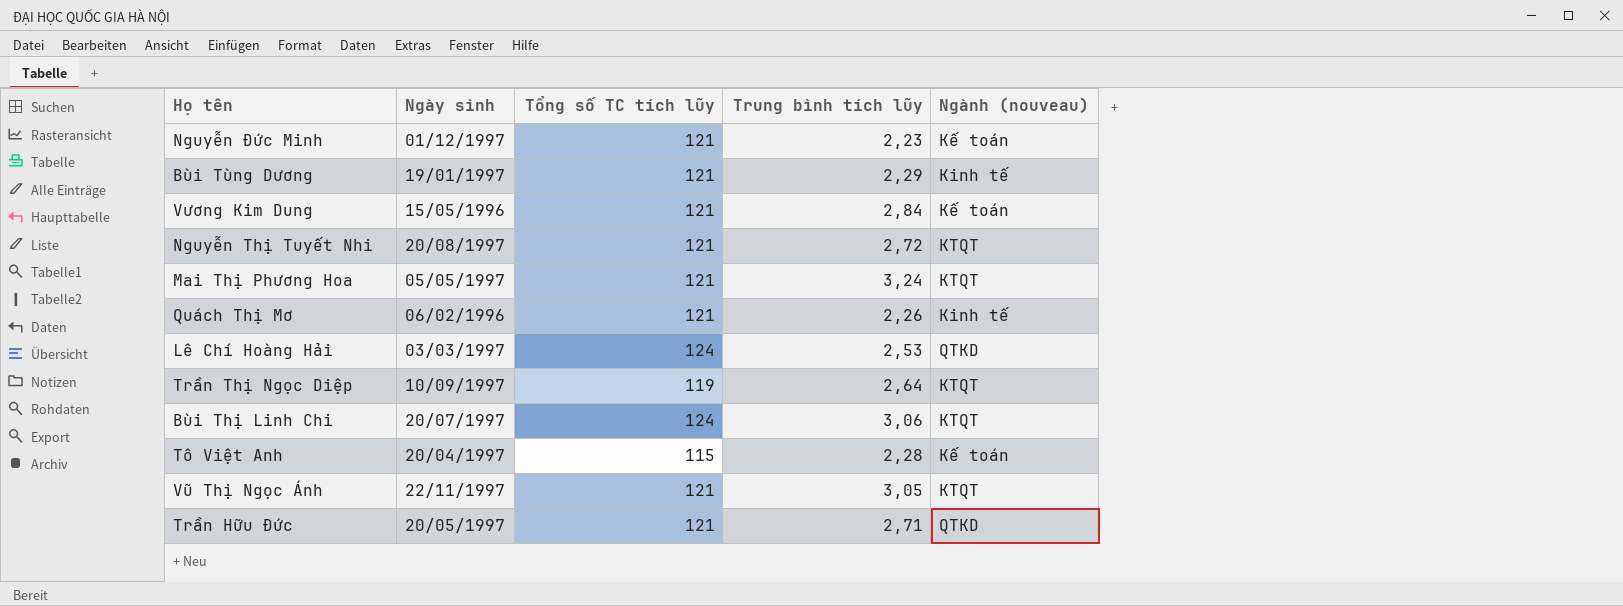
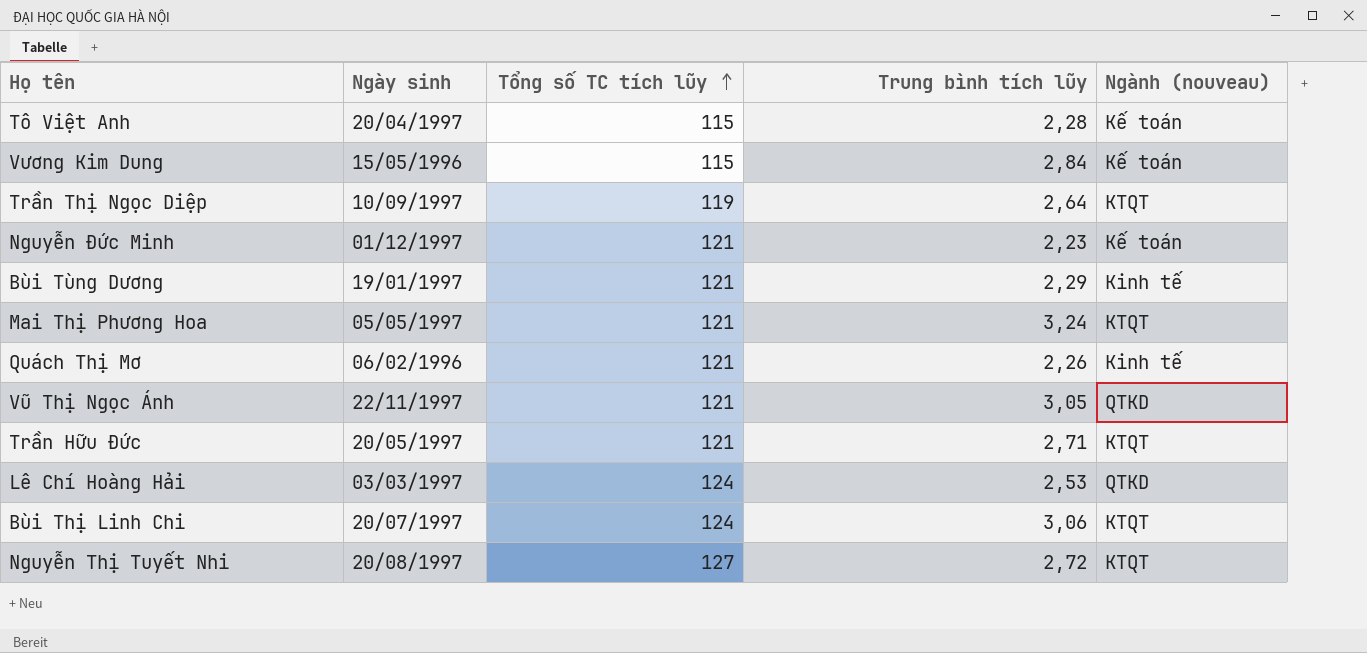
row order: none -> Tổng số TC tích lũy ascending
Vương Kim Dung | Tổng số TC tích lũy: 121 -> 115
Vũ Thị Ngọc Ánh | Ngành (nouveau): KTQT -> QTKD
Trần Hữu Đức | Ngành (nouveau): QTKD -> KTQT
Nguyễn Thị Tuyết Nhi | Tổng số TC tích lũy: 121 -> 127

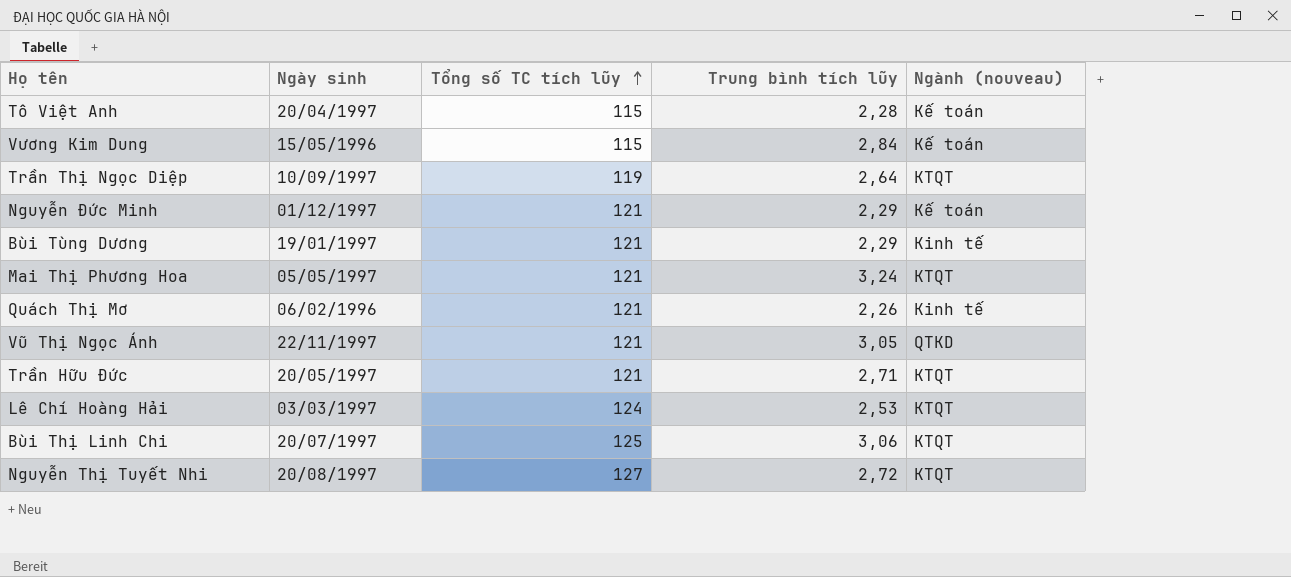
Nguyễn Đức Minh | Trung bình tích lũy: 2,23 -> 2,29
Lê Chí Hoàng Hải | Ngành (nouveau): QTKD -> KTQT
Bùi Thị Linh Chi | Tổng số TC tích lũy: 124 -> 125

